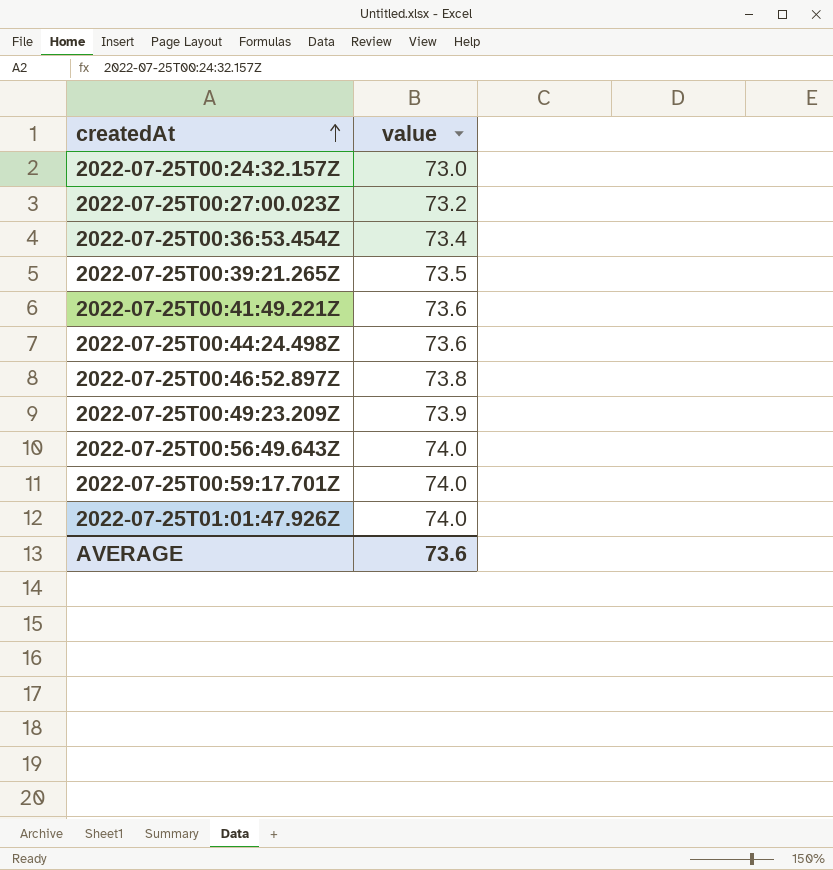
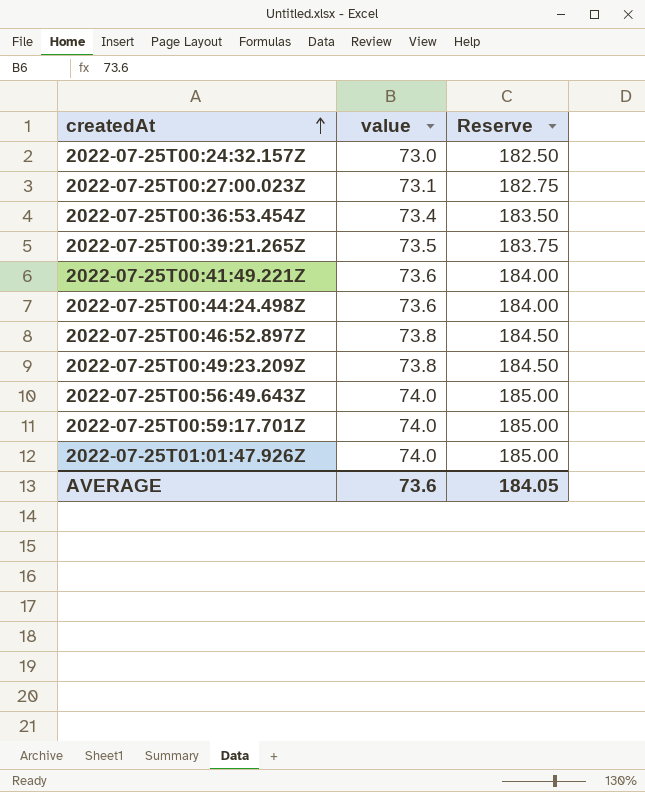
column Reserve | formula: none -> [value] * 2.5
2022-07-25T00:27:00.023Z | value: 73.2 -> 73.1
2022-07-25T00:49:23.209Z | value: 73.9 -> 73.8

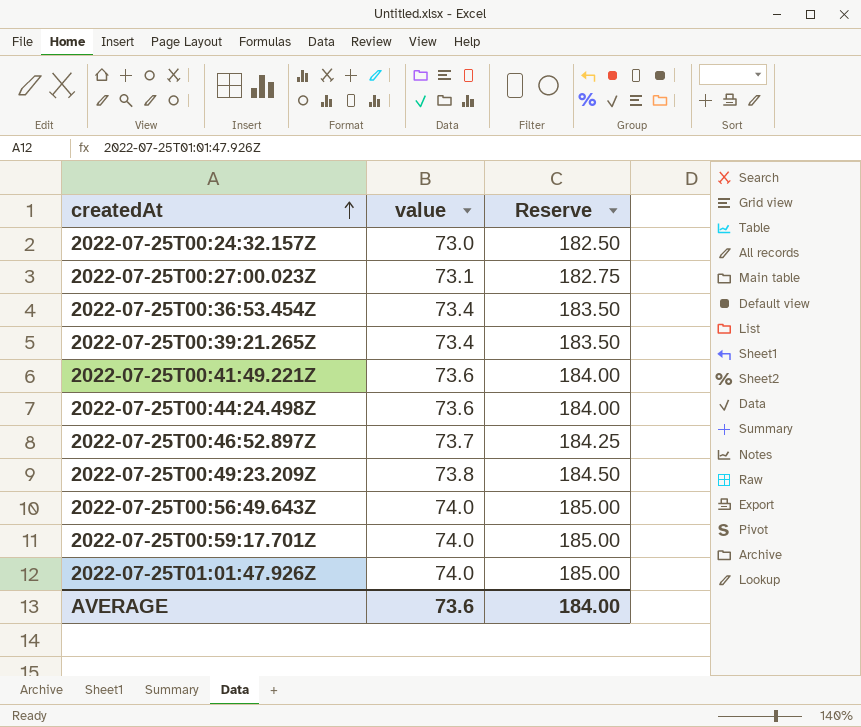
2022-07-25T00:39:21.265Z | value: 73.5 -> 73.4
2022-07-25T00:39:21.265Z | Reserve: 183.75 -> 183.50
2022-07-25T00:46:52.897Z | value: 73.8 -> 73.7
2022-07-25T00:46:52.897Z | Reserve: 184.50 -> 184.25
AVERAGE | Reserve: 184.05 -> 184.00

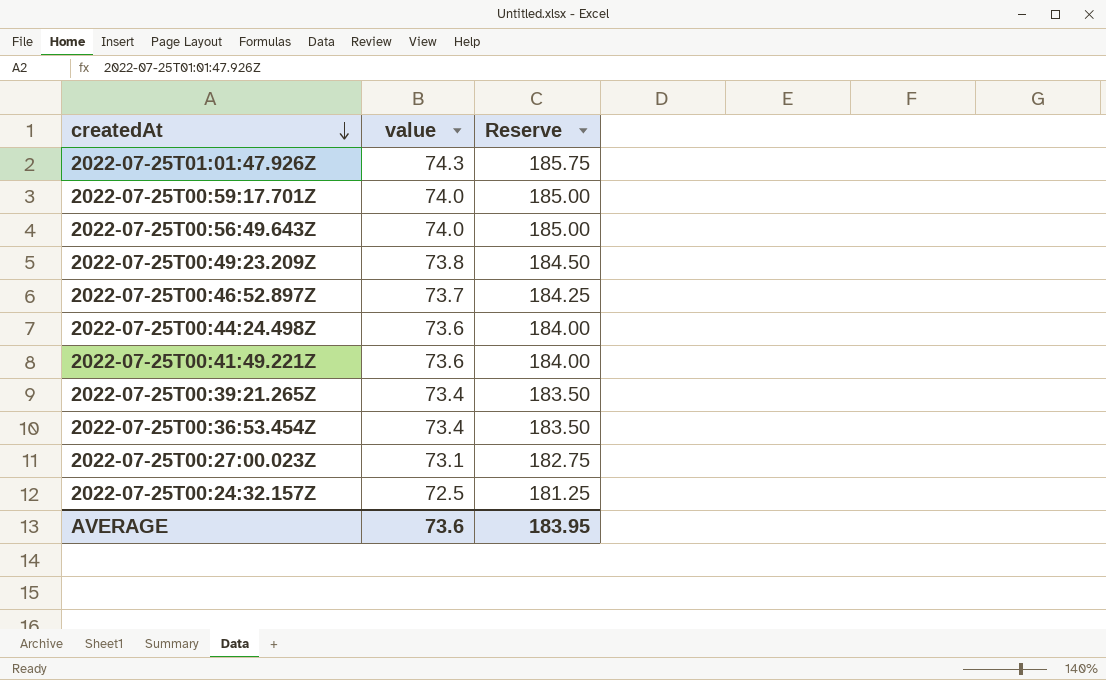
row order: createdAt ascending -> createdAt descending
2022-07-25T01:01:47.926Z | value: 74.0 -> 74.3
2022-07-25T01:01:47.926Z | Reserve: 185.00 -> 185.75
2022-07-25T00:24:32.157Z | value: 73.0 -> 72.5
2022-07-25T00:24:32.157Z | Reserve: 182.50 -> 181.25
AVERAGE | Reserve: 184.00 -> 183.95

